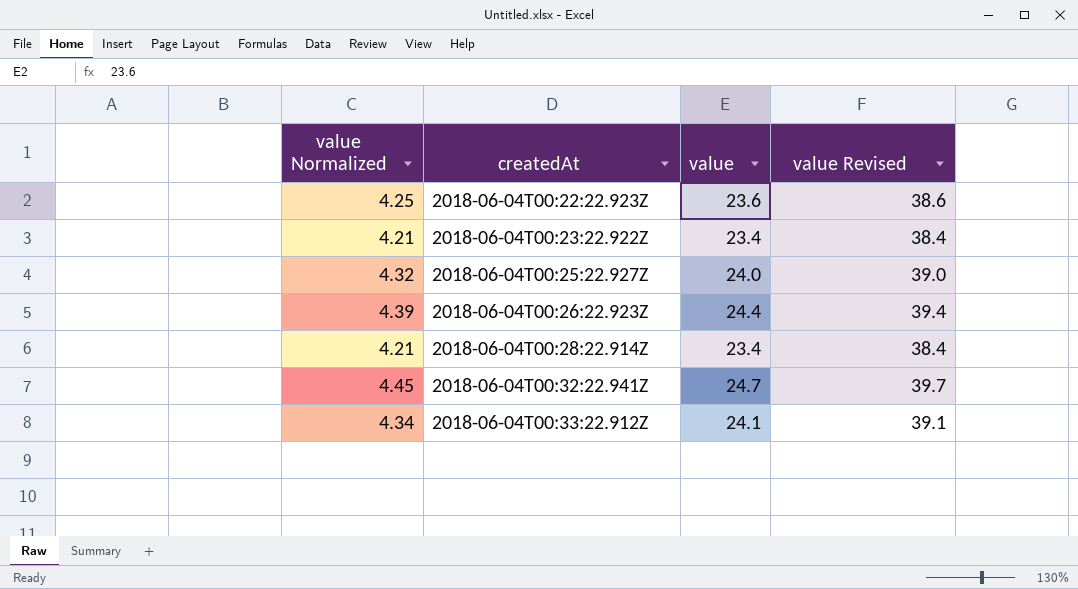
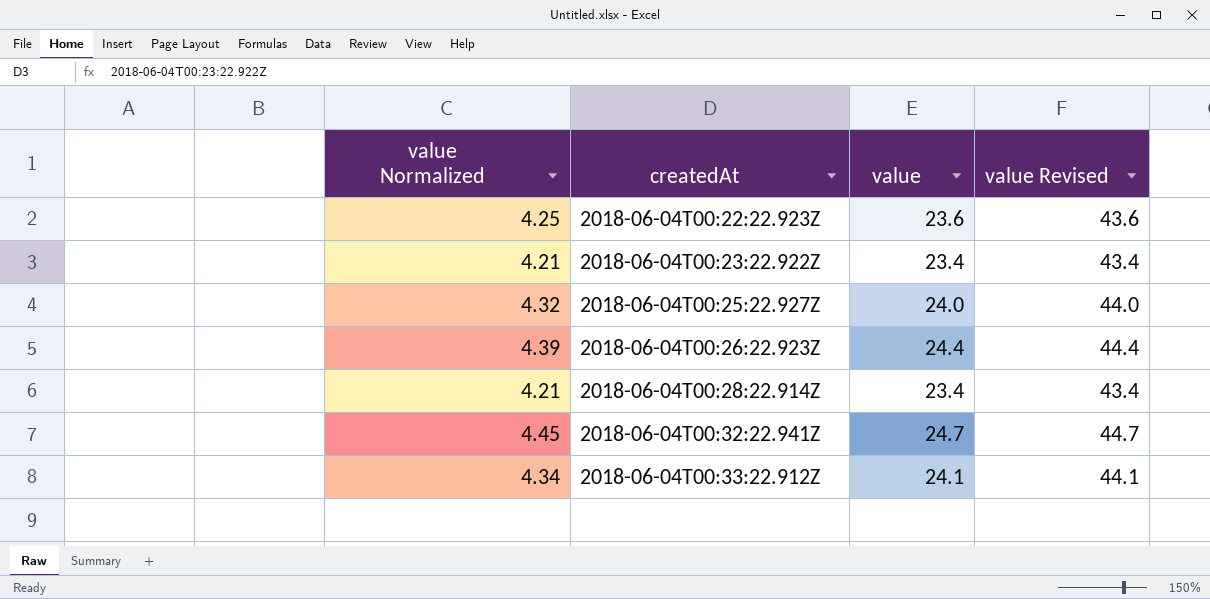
column value Revised | formula: [value] + 15 -> [value] + 20

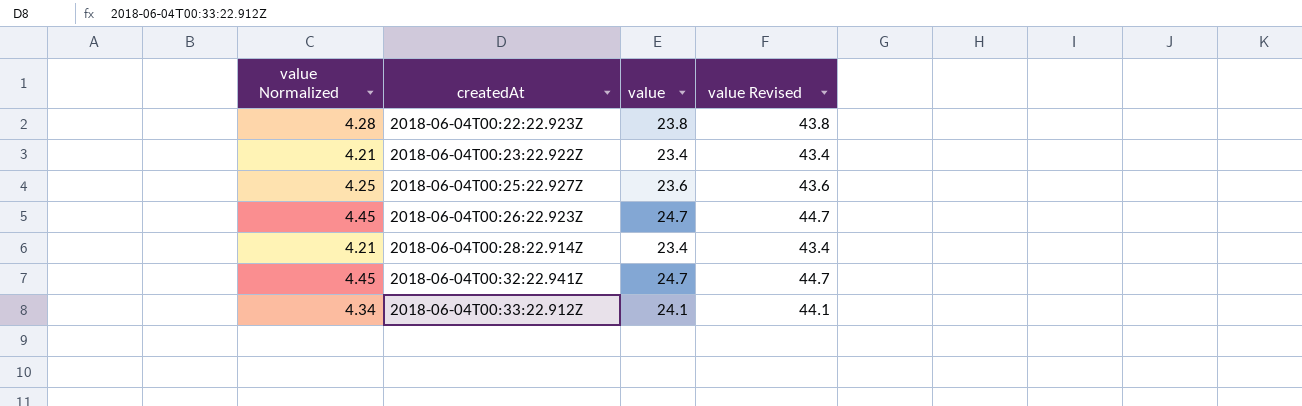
2018-06-04T00:22:22.923Z | value Normalized: 4.25 -> 4.28
2018-06-04T00:22:22.923Z | value: 23.6 -> 23.8
2018-06-04T00:22:22.923Z | value Revised: 43.6 -> 43.8
2018-06-04T00:25:22.927Z | value Normalized: 4.32 -> 4.25
2018-06-04T00:25:22.927Z | value: 24.0 -> 23.6
2018-06-04T00:25:22.927Z | value Revised: 44.0 -> 43.6
2018-06-04T00:26:22.923Z | value Normalized: 4.39 -> 4.45
2018-06-04T00:26:22.923Z | value: 24.4 -> 24.7
2018-06-04T00:26:22.923Z | value Revised: 44.4 -> 44.7

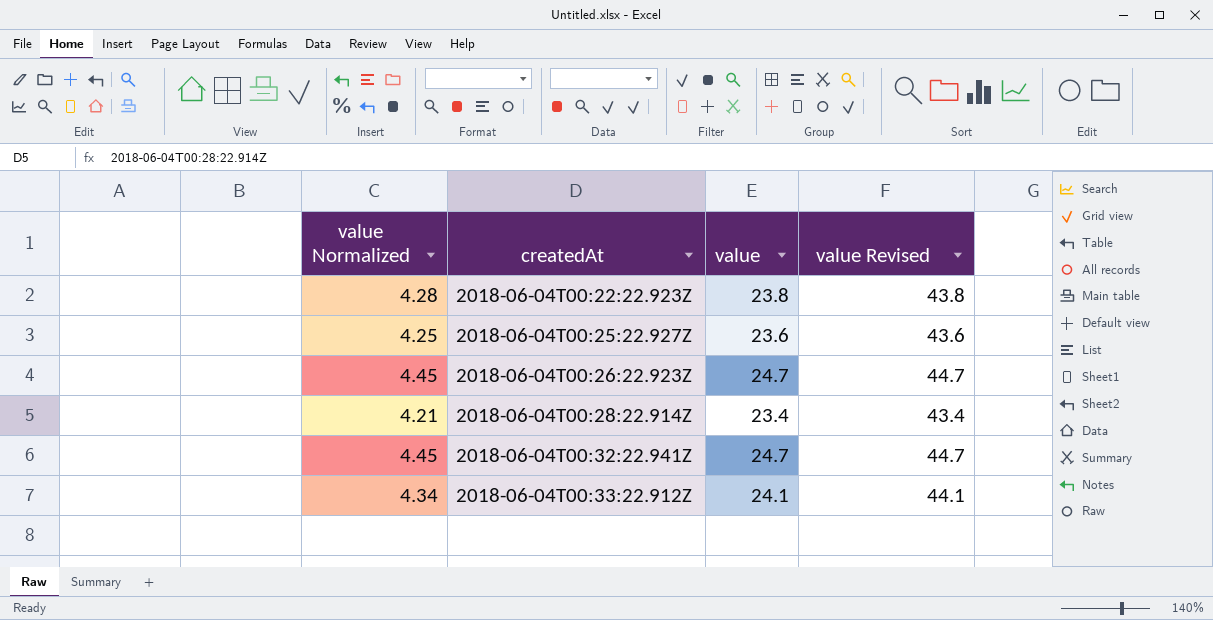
row 2018-06-04T00:23:22.922Z: 4.21 | 23.4 | 43.4 -> none

